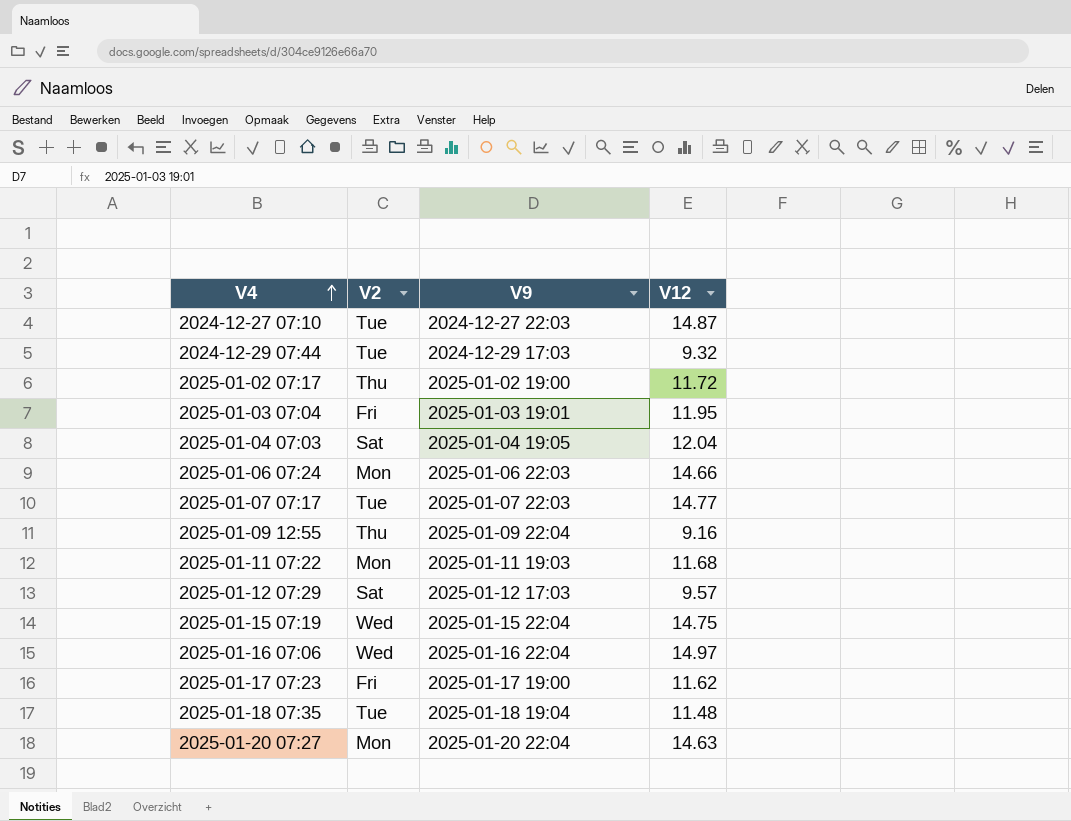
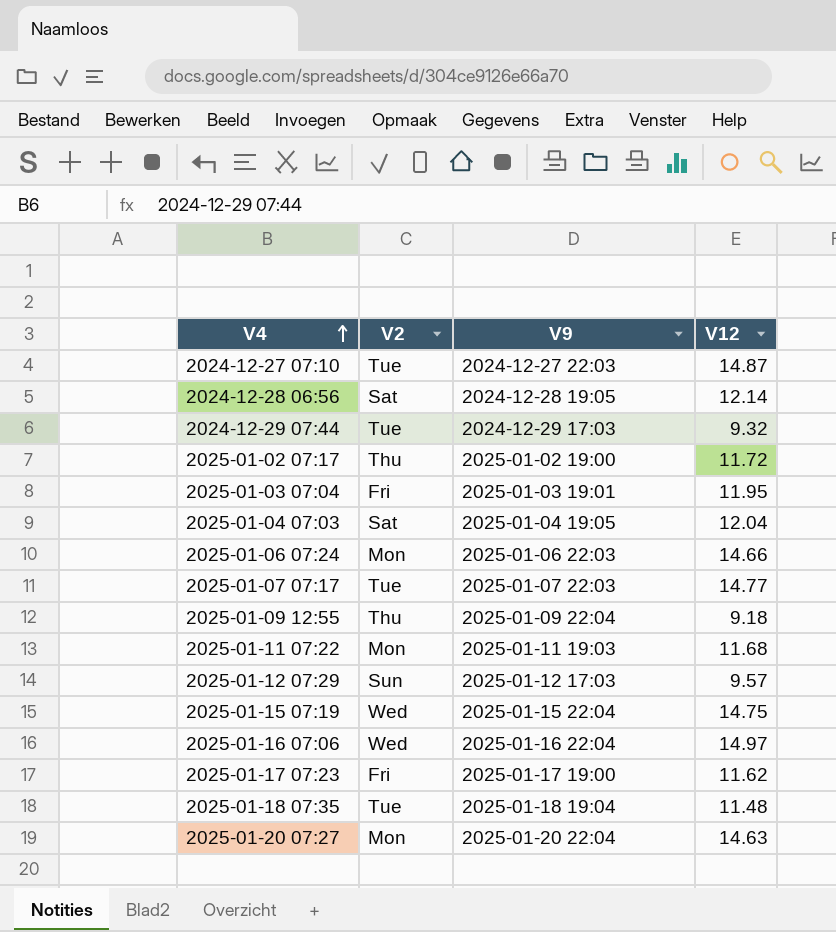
row 2024-12-28 06:56: none -> Sat | 2024-12-28 19:05 | 12.14
2025-01-09 12:55 | V12: 9.16 -> 9.18
2025-01-12 07:29 | V2: Sat -> Sun

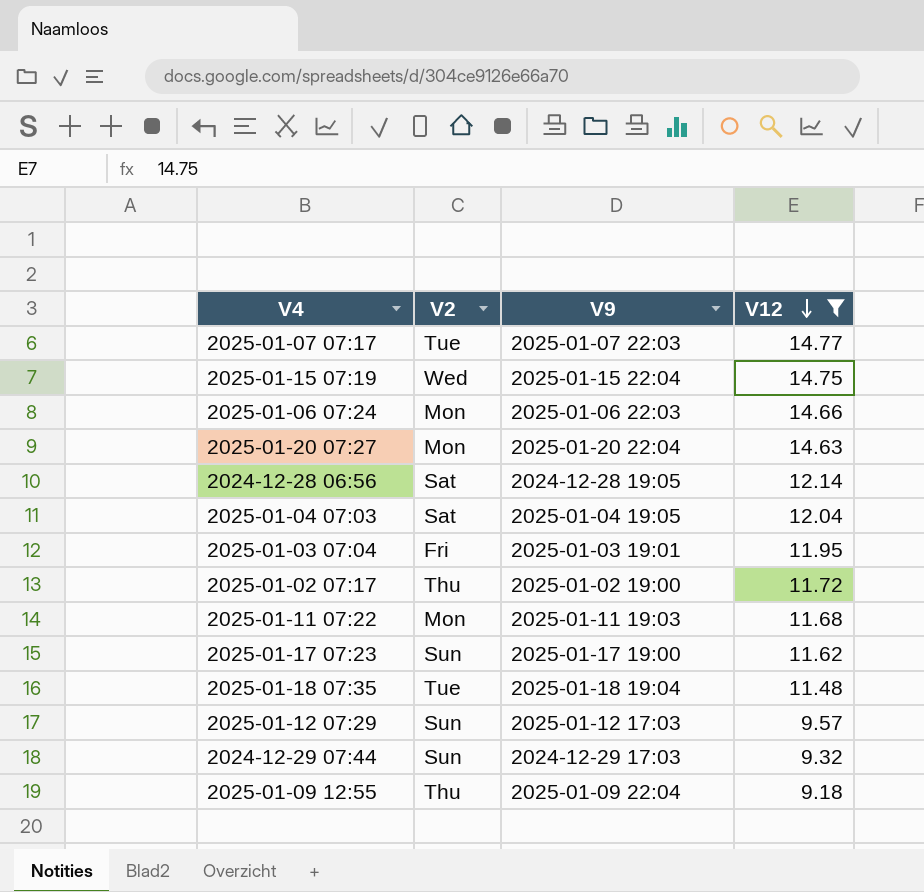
filter: none -> V12 <= 14.77
row order: V4 ascending -> V12 descending
2025-01-17 07:23 | V2: Fri -> Sun
2024-12-29 07:44 | V2: Tue -> Sun

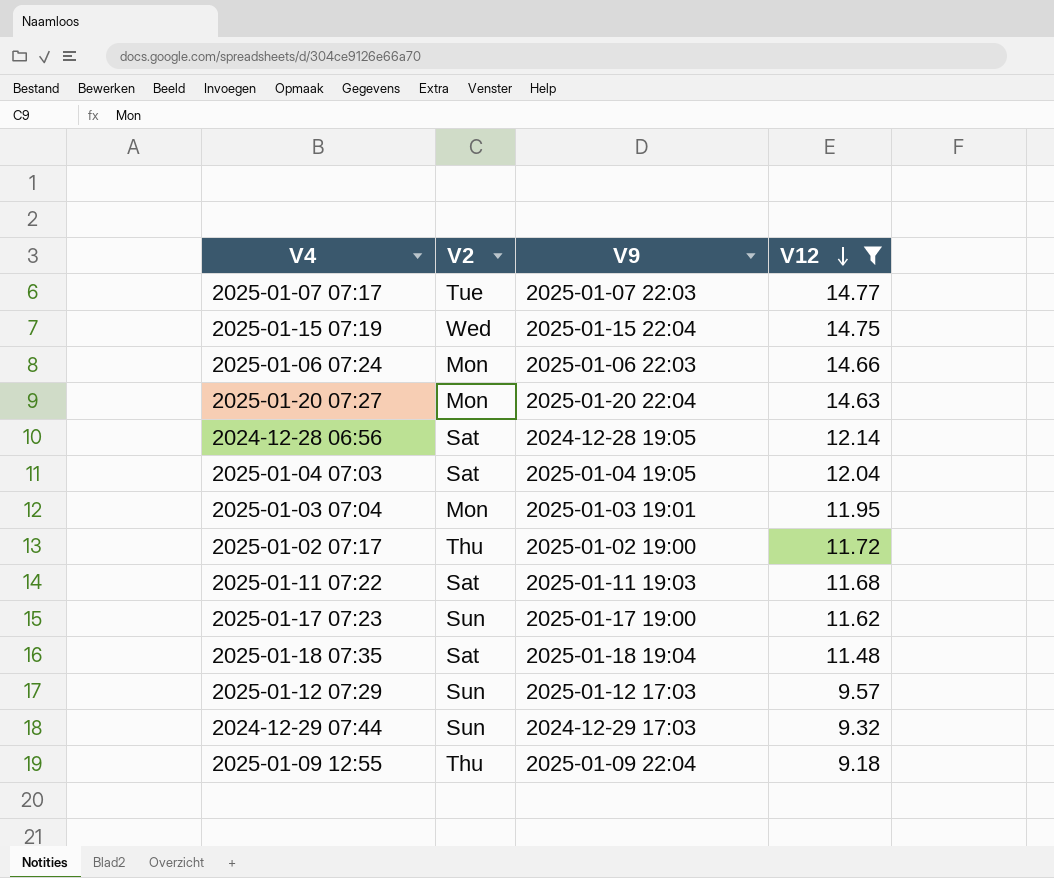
2025-01-03 07:04 | V2: Fri -> Mon
2025-01-11 07:22 | V2: Mon -> Sat
2025-01-18 07:35 | V2: Tue -> Sat

